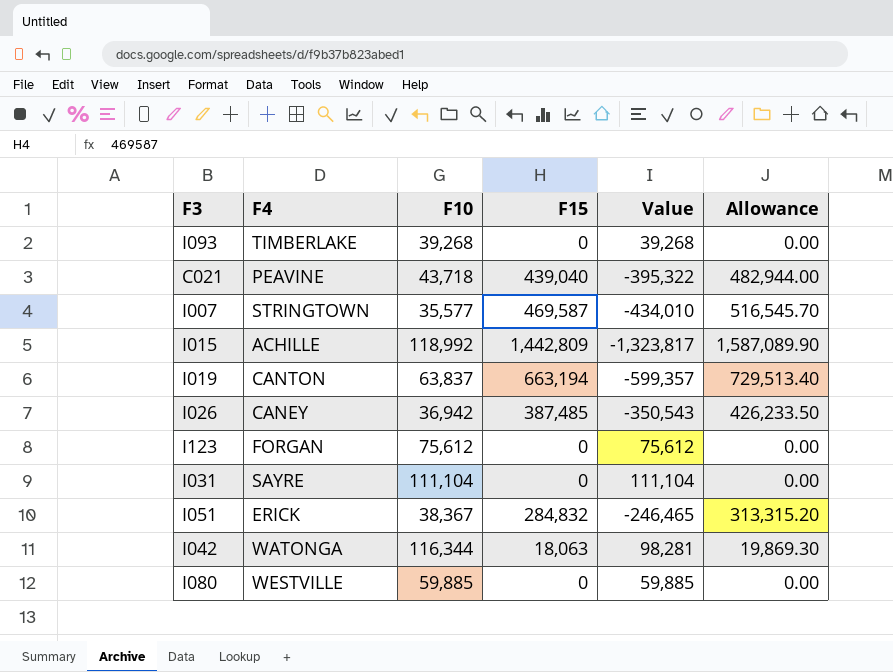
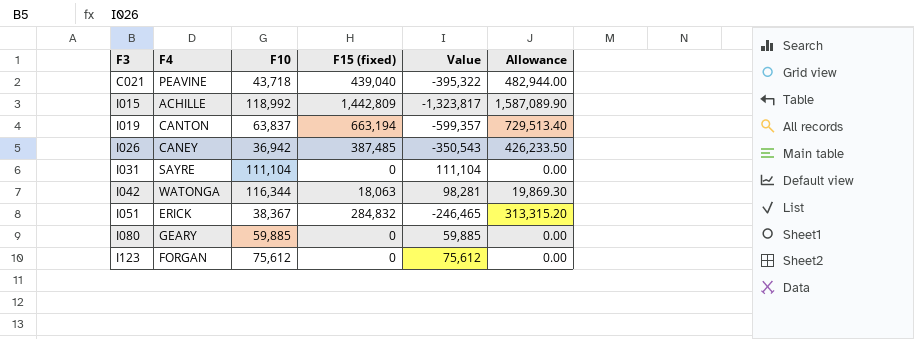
row order: none -> F3 ascending
column name: F15 -> F15 (fixed)
row I093: TIMBERLAKE | 39,268 | 0 | 39,268 | 0.00 -> none
row I007: STRINGTOWN | 35,577 | 469,587 | -434,010 | 516,545.70 -> none
I080 | F4: WESTVILLE -> GEARY

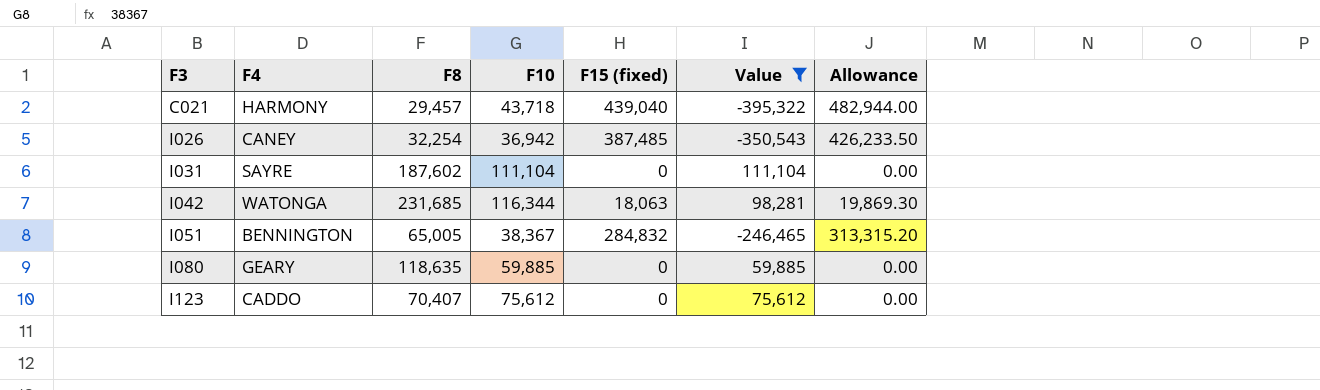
filter: none -> Value >= -395,322
column F8 | position: none -> 3
C021 | F4: PEAVINE -> HARMONY
I051 | F4: ERICK -> BENNINGTON
I123 | F4: FORGAN -> CADDO

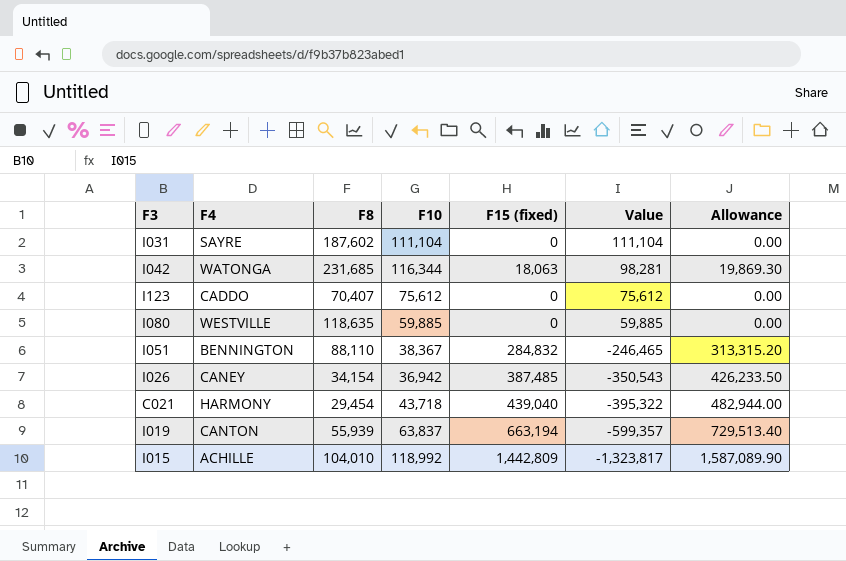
filter: Value >= -395,322 -> none
row order: F3 ascending -> Value descending
I080 | F4: GEARY -> WESTVILLE
I051 | F8: 65,005 -> 88,110
I026 | F8: 32,254 -> 34,154
C021 | F8: 29,457 -> 29,454

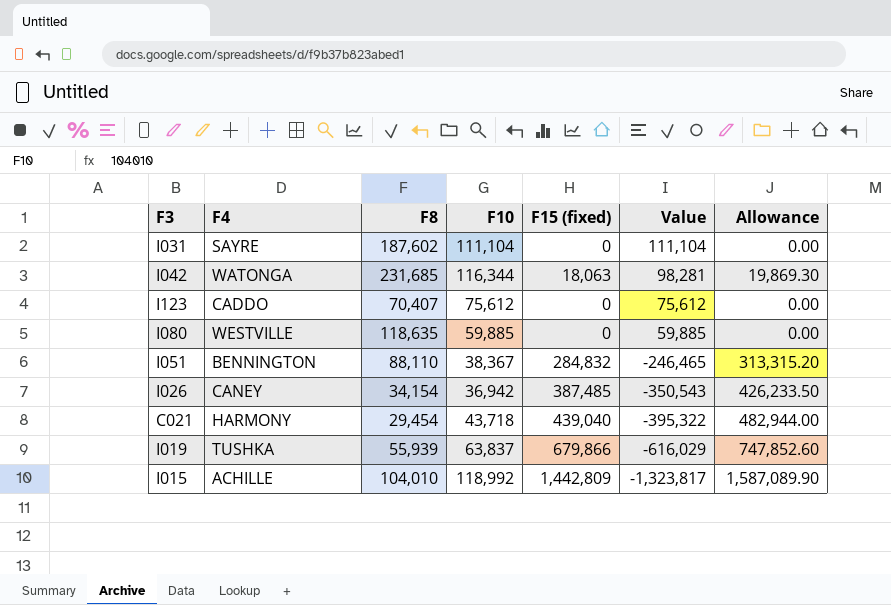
I019 | F4: CANTON -> TUSHKA
I019 | F15 (fixed): 663,194 -> 679,866
I019 | Value: -599,357 -> -616,029
I019 | Allowance: 729,513.40 -> 747,852.60

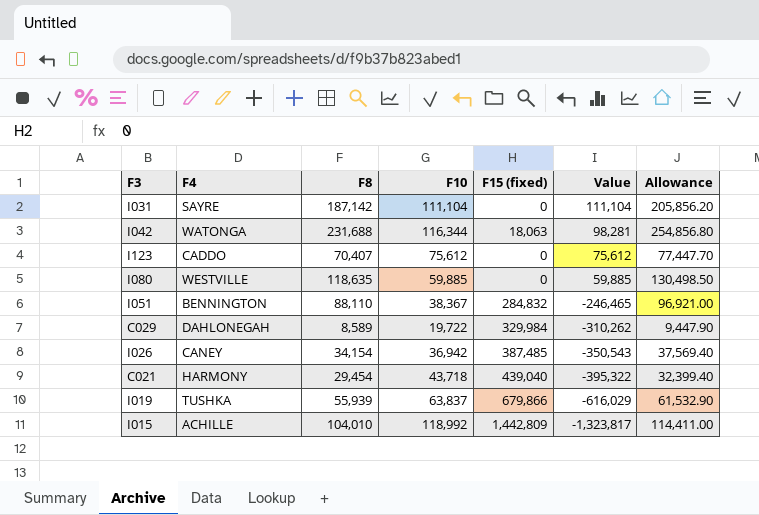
column Allowance | formula: [F15 (fixed)] * 1.1 -> [F8] * 1.1
I031 | F8: 187,602 -> 187,142
I042 | F8: 231,685 -> 231,688
row C029: none -> DAHLONEGAH | 8,589 | 19,722 | 329,984 | -310,262 | 9,447.90

